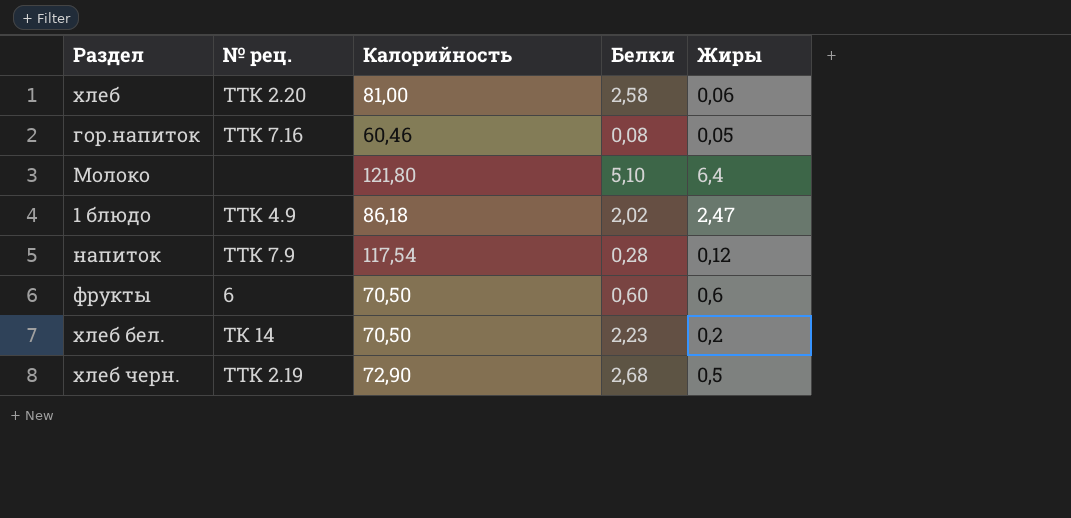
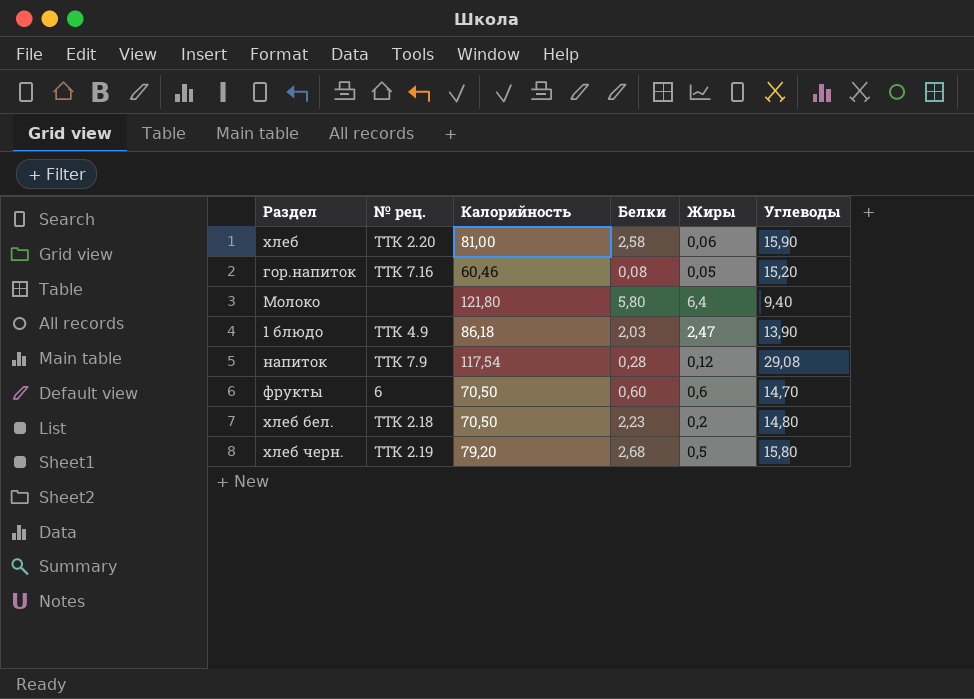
column Углеводы | position: none -> 6
Молоко | Белки: 5,10 -> 5,80
1 блюдо | Белки: 2,02 -> 2,03
хлеб бел. | № рец.: ТК 14 -> ТТК 2.18
хлеб черн. | Калорийность: 72,90 -> 79,20

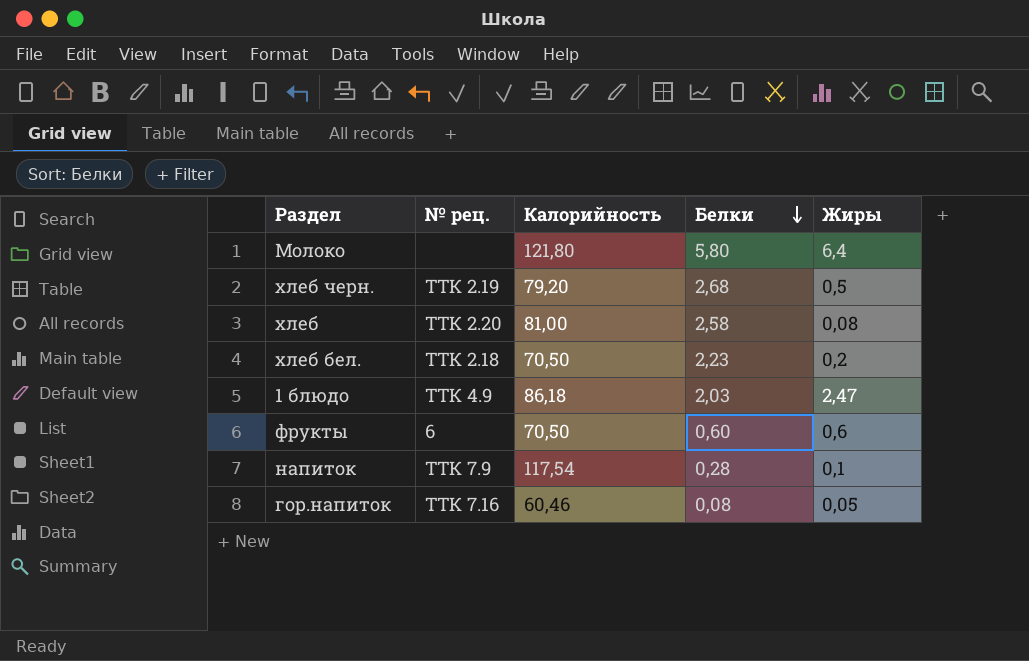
row order: none -> Белки descending
column Углеводы | position: 6 -> none
хлеб | Жиры: 0,06 -> 0,08
напиток | Жиры: 0,12 -> 0,1

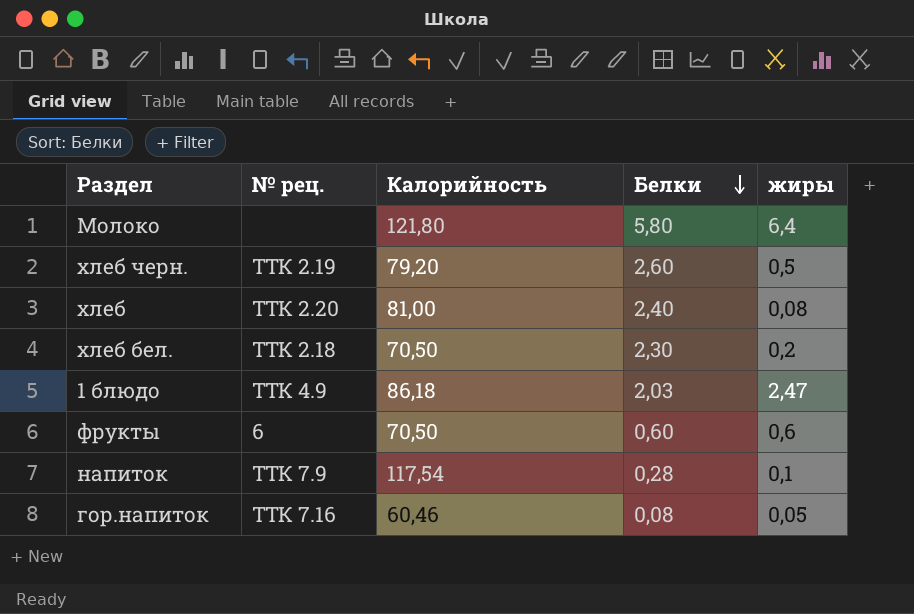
column name: Жиры -> жиры
хлеб черн. | Белки: 2,68 -> 2,60
хлеб | Белки: 2,58 -> 2,40
хлеб бел. | Белки: 2,23 -> 2,30

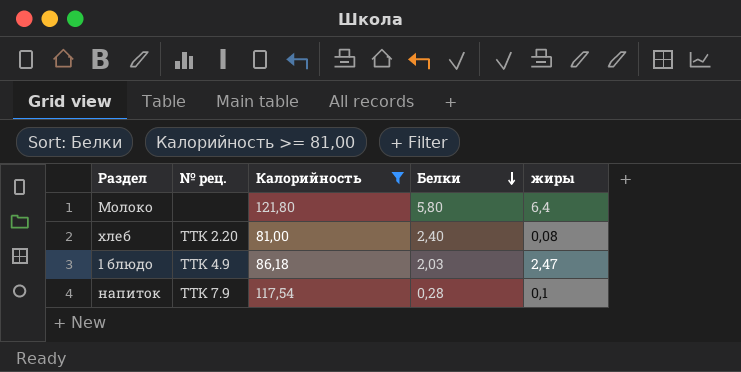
filter: none -> Калорийность >= 81,00

